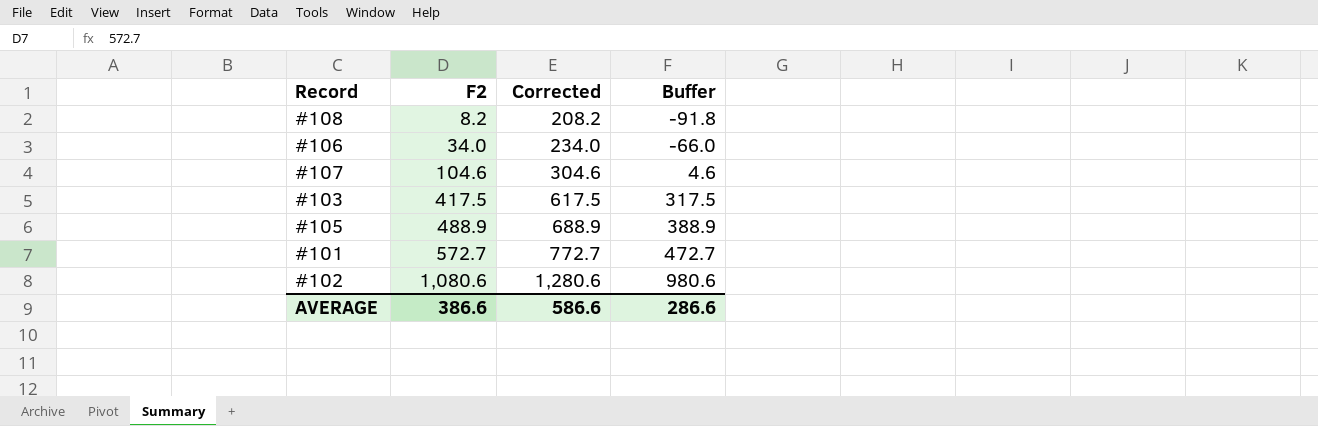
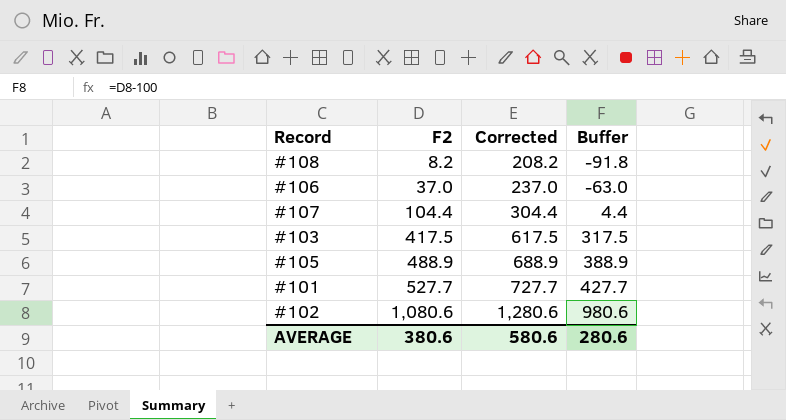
#106 | F2: 34.0 -> 37.0
#106 | Corrected: 234.0 -> 237.0
#106 | Buffer: -66.0 -> -63.0
#107 | F2: 104.6 -> 104.4
#107 | Corrected: 304.6 -> 304.4
#107 | Buffer: 4.6 -> 4.4
#101 | F2: 572.7 -> 527.7
#101 | Corrected: 772.7 -> 727.7
#101 | Buffer: 472.7 -> 427.7
AVERAGE | F2: 386.6 -> 380.6
AVERAGE | Corrected: 586.6 -> 580.6
AVERAGE | Buffer: 286.6 -> 280.6

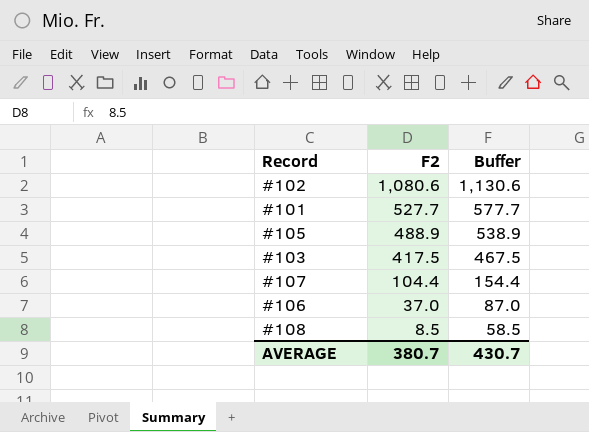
row order: F2 ascending -> F2 descending
column Corrected | formula: [F2] + 200 -> none
column Buffer | formula: [F2] - 100 -> [F2] + 50
#108 | F2: 8.2 -> 8.5
AVERAGE | F2: 380.6 -> 380.7
AVERAGE | Buffer: 280.6 -> 430.7

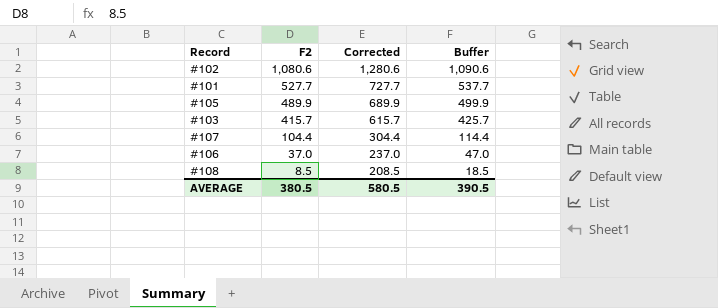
column Corrected | formula: none -> [F2] + 200
column Buffer | formula: [F2] + 50 -> [F2] + 10
#105 | F2: 488.9 -> 489.9
#103 | F2: 417.5 -> 415.7
AVERAGE | F2: 380.7 -> 380.5
AVERAGE | Buffer: 430.7 -> 390.5

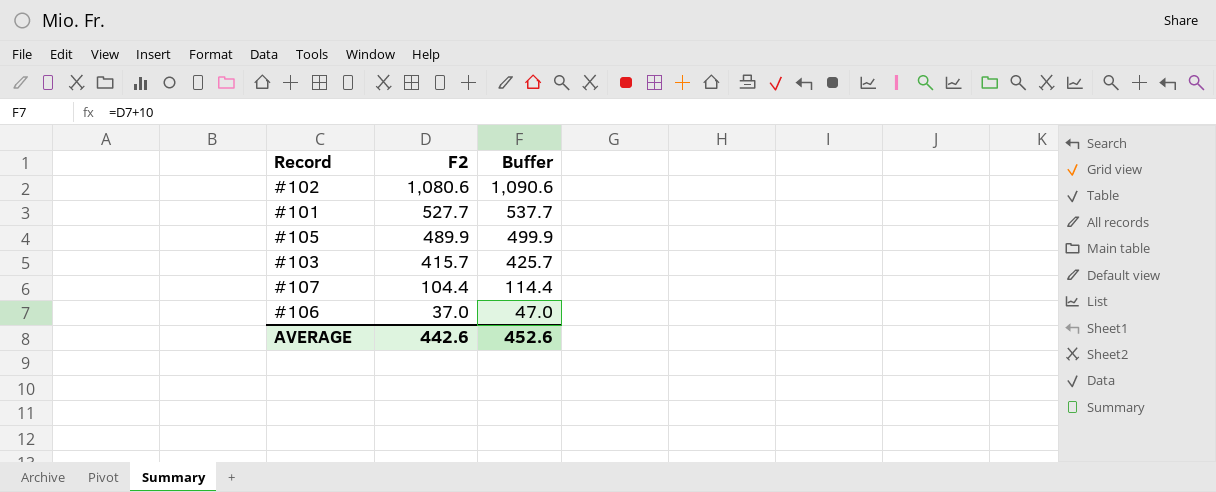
column Corrected | formula: [F2] + 200 -> none
row #108: 8.5 | 208.5 | 18.5 -> none
AVERAGE | F2: 380.5 -> 442.6
AVERAGE | Buffer: 390.5 -> 452.6

